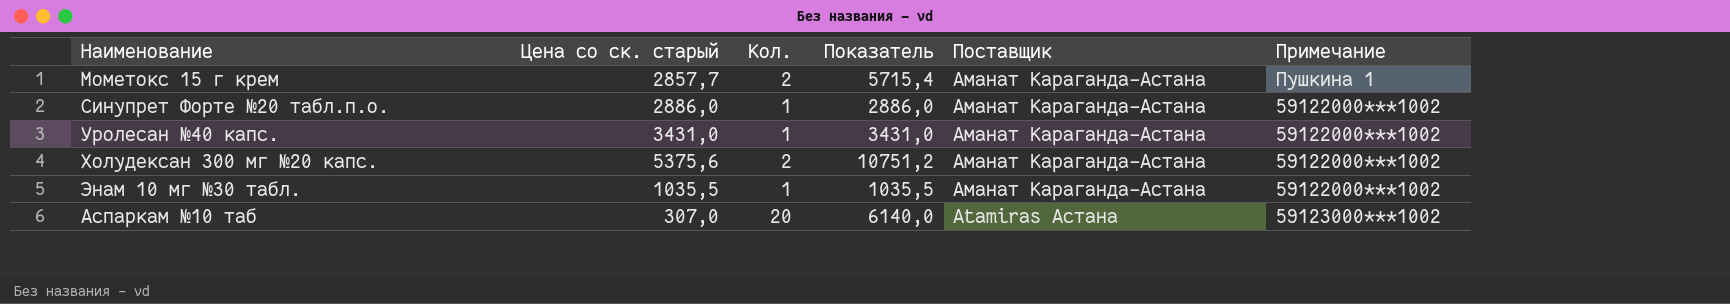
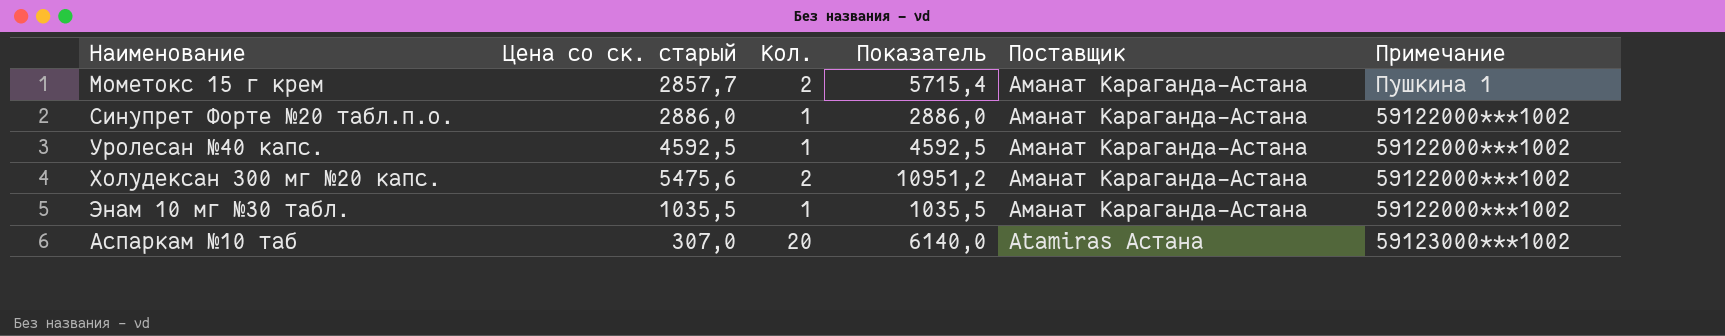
Уролесан №40 капс. | Цена со ск. старый: 3431,0 -> 4592,5
Уролесан №40 капс. | Показатель: 3431,0 -> 4592,5
Холудексан 300 мг №20 капс. | Цена со ск. старый: 5375,6 -> 5475,6
Холудексан 300 мг №20 капс. | Показатель: 10751,2 -> 10951,2

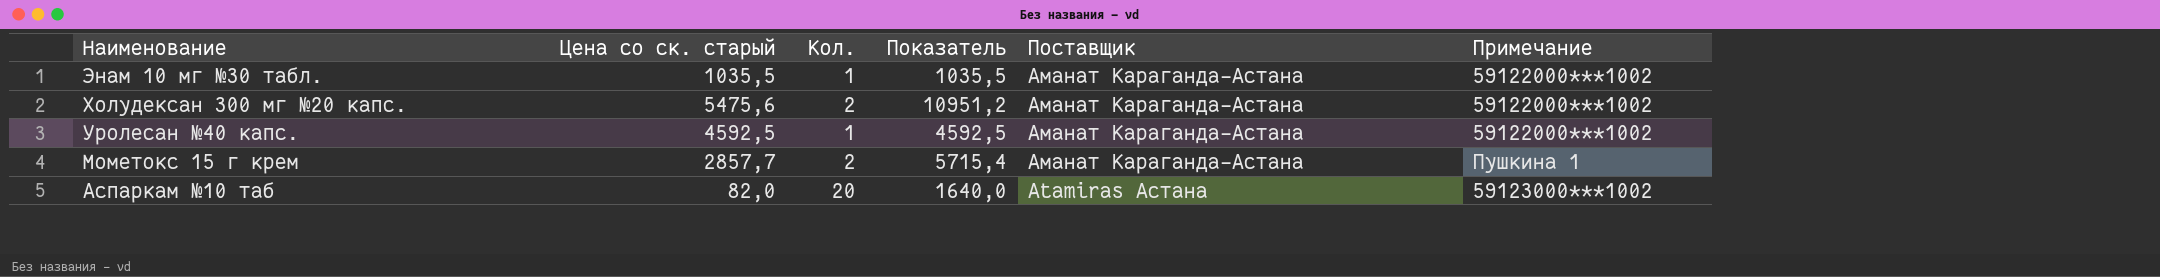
row order: Поставщик descending -> Наименование descending
row Синупрет Форте №20 табл.п.о.: 2886,0 | 1 | 2886,0 | Аманат Караганда-Астана | 59122000***1002 -> none
Аспаркам №10 таб | Цена со ск. старый: 307,0 -> 82,0
Аспаркам №10 таб | Показатель: 6140,0 -> 1640,0

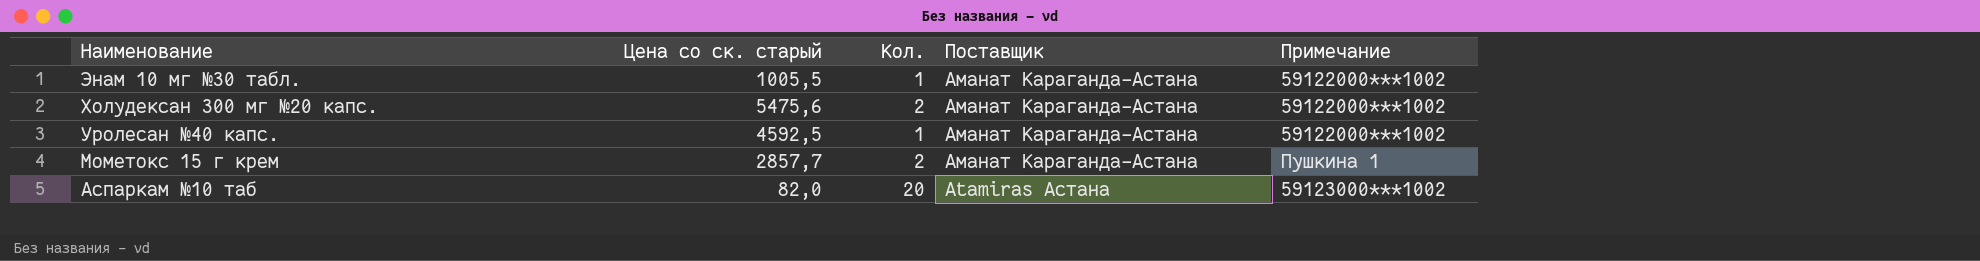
column Показатель | formula: [Цена со ск. старый] * [Кол.] -> none
Энам 10 мг №30 табл. | Цена со ск. старый: 1035,5 -> 1005,5

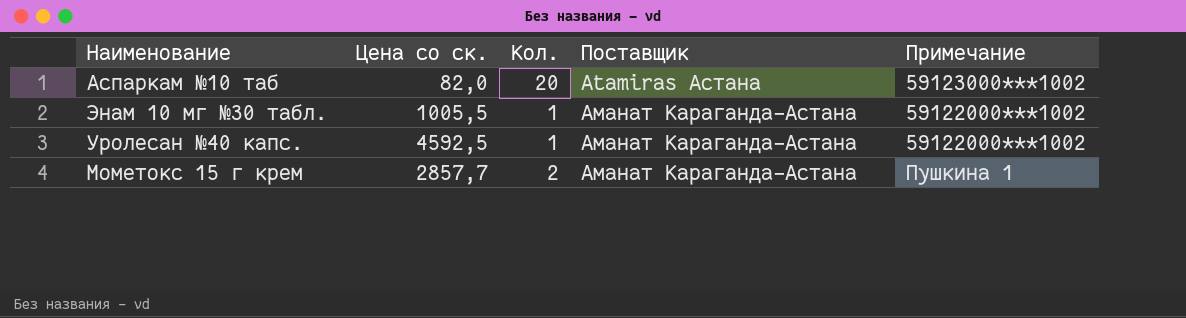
row order: Наименование descending -> Поставщик ascending
column name: Цена со ск. старый -> Цена со ск.
row Холудексан 300 мг №20 капс.: 5475,6 | 2 | Аманат Караганда-Астана | 59122000***1002 -> none

